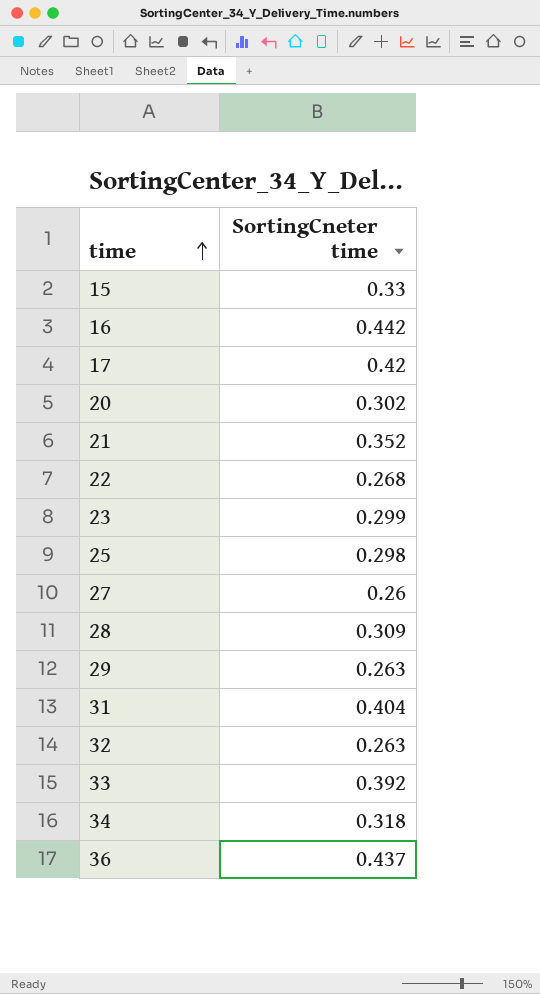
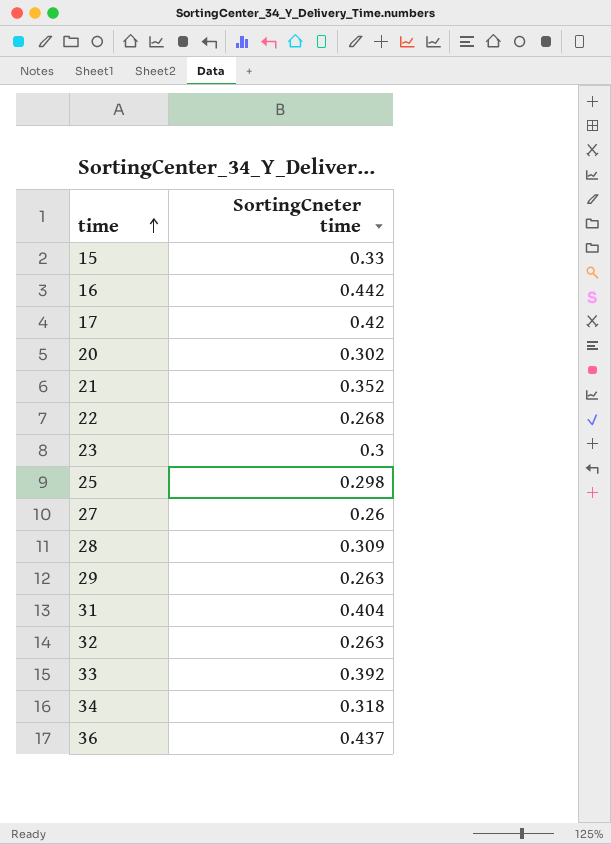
23 | SortingCneter time: 0.299 -> 0.3

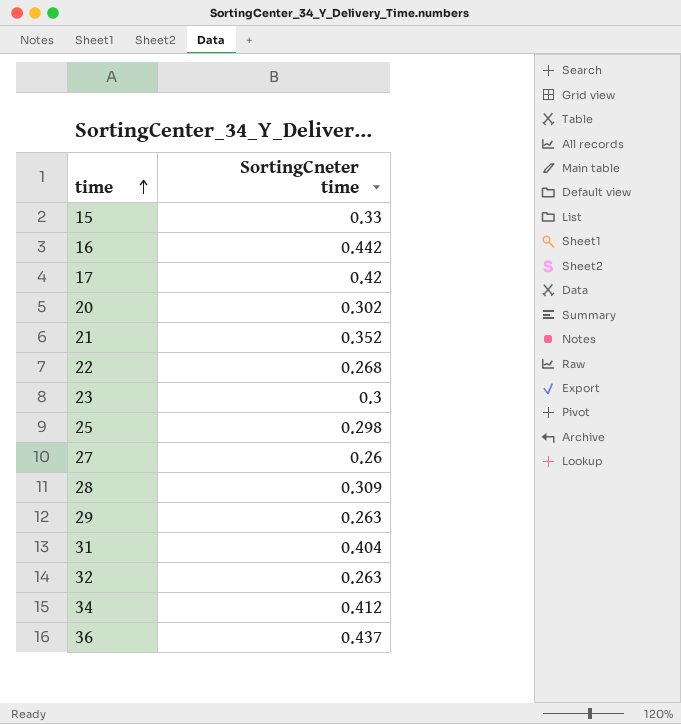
row 33: 0.392 -> none
34 | SortingCneter time: 0.318 -> 0.412

